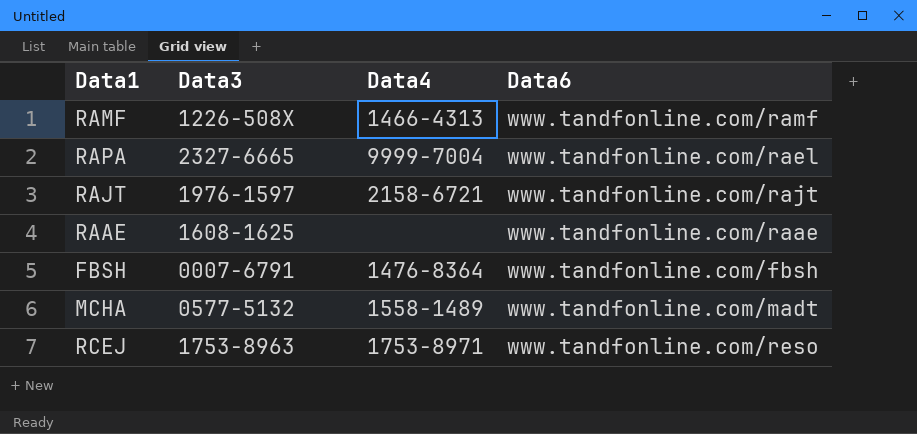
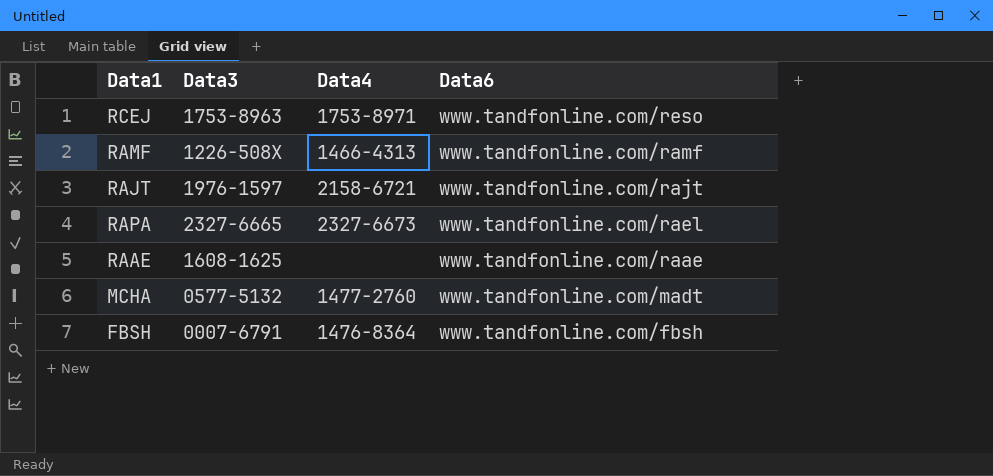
row order: none -> Data6 descending
RAPA | Data4: 9999-7004 -> 2327-6673
MCHA | Data4: 1558-1489 -> 1477-2760

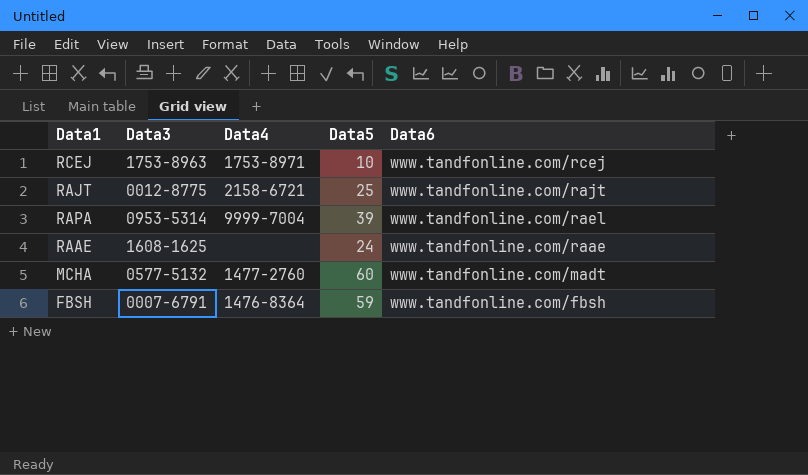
column Data5 | position: none -> 4
row RAMF: 1226-508X | 1466-4313 | www.tandfonline.com/ramf -> none
RCEJ | Data6: www.tandfonline.com/reso -> www.tandfonline.com/rcej
RAJT | Data3: 1976-1597 -> 0012-8775
RAPA | Data3: 2327-6665 -> 0953-5314
RAPA | Data4: 2327-6673 -> 9999-7004

